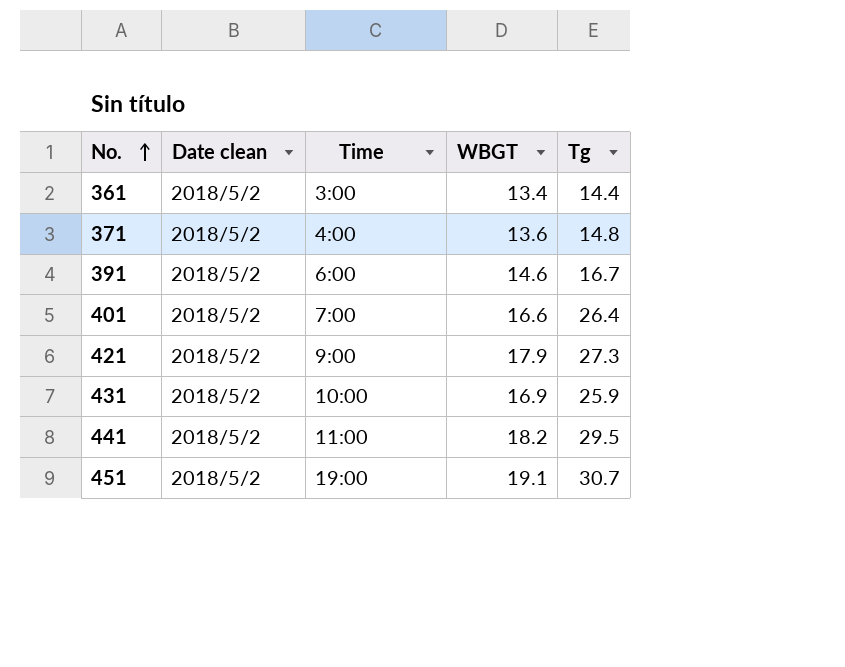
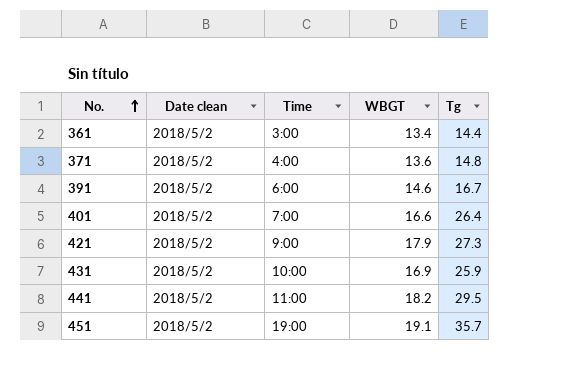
451 | Tg: 30.7 -> 35.7

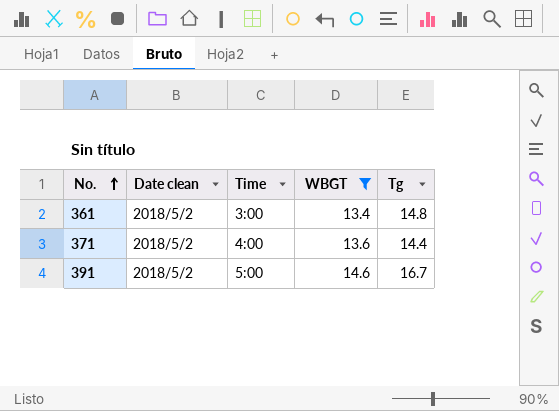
filter: none -> WBGT <= 14.6
361 | Tg: 14.4 -> 14.8
371 | Tg: 14.8 -> 14.4
391 | Time: 6:00 -> 5:00

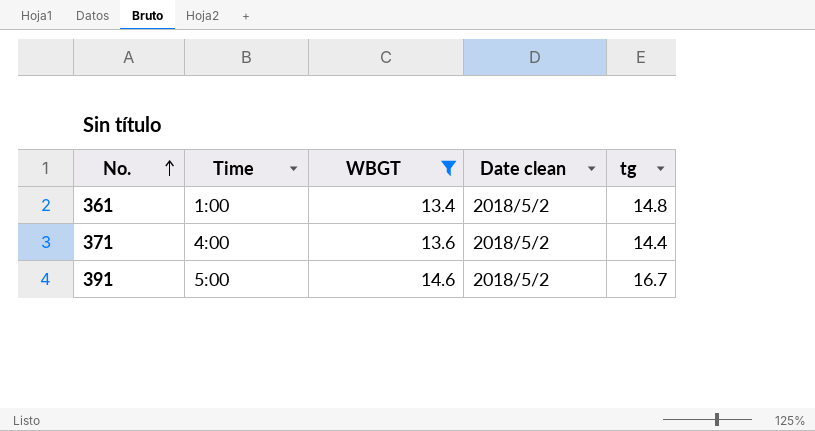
column Date clean | position: 2 -> 4
column name: Tg -> tg
361 | Time: 3:00 -> 1:00

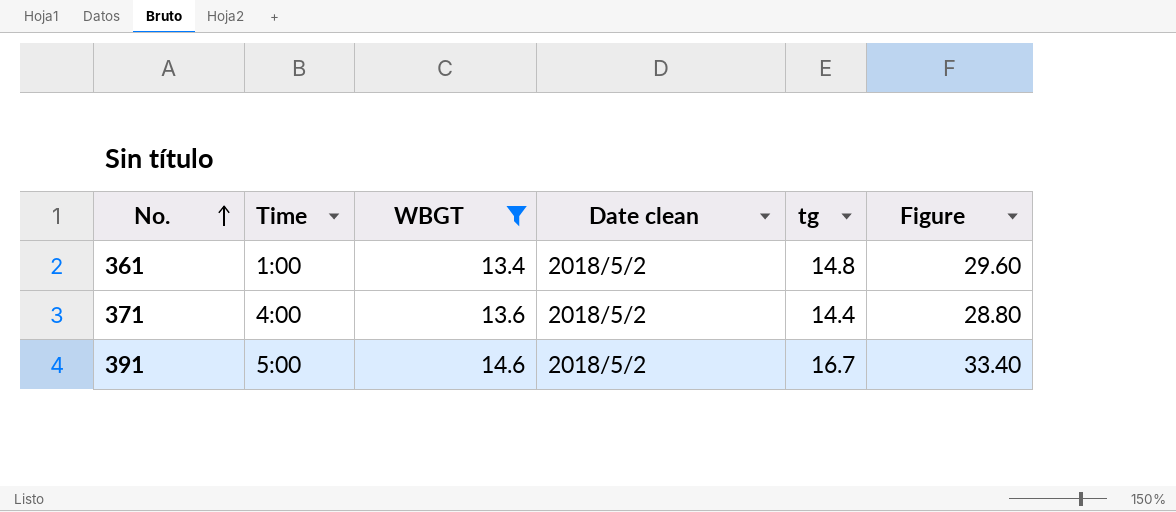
column Figure | formula: none -> [tg] * 2

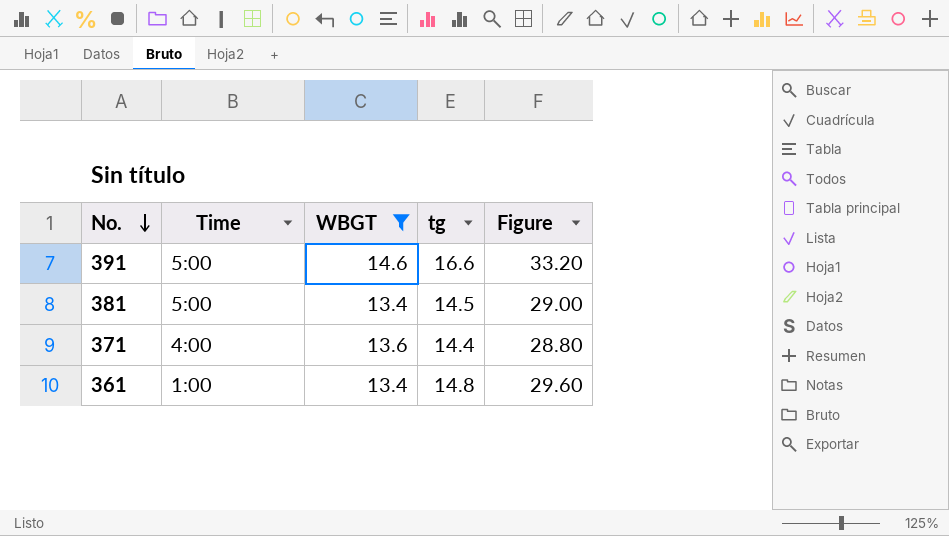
row order: No. ascending -> No. descending
column Date clean | position: 4 -> none
391 | tg: 16.7 -> 16.6
391 | Figure: 33.40 -> 33.20
row 381: none -> 5:00 | 13.4 | 14.5 | 29.00

